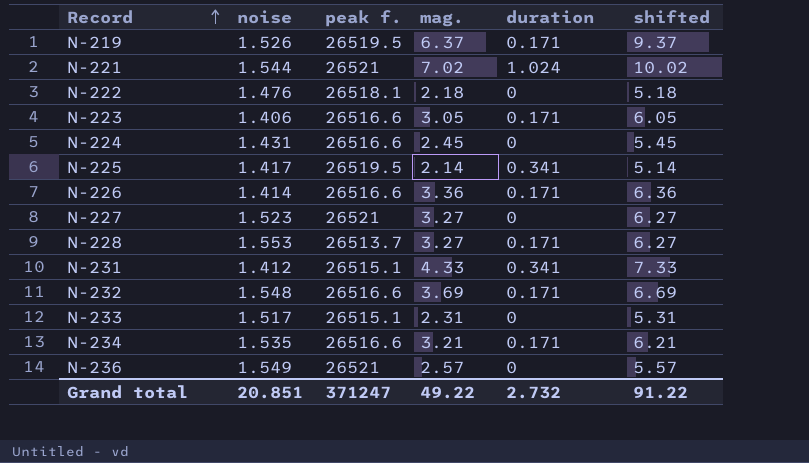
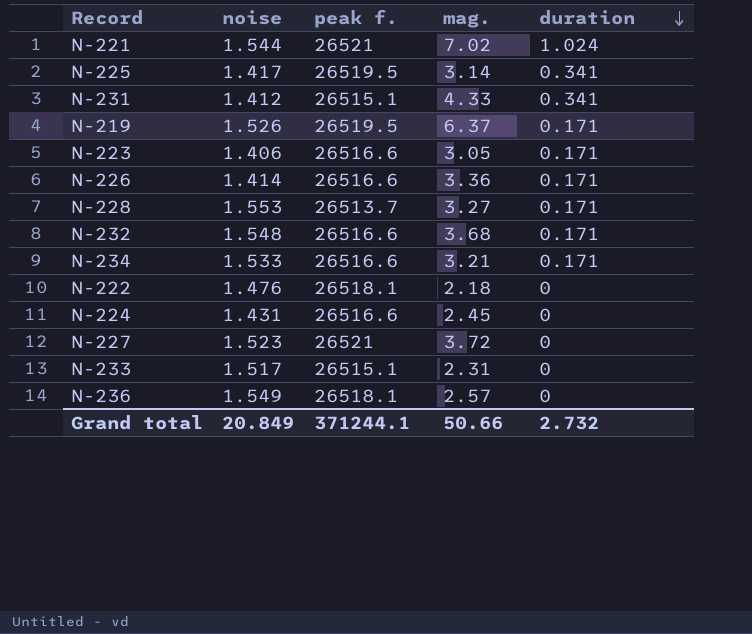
row order: Record ascending -> duration descending
column shifted | formula: [mag.] + 3 -> none
N-225 | mag.: 2.14 -> 3.14
N-232 | mag.: 3.69 -> 3.68
N-234 | noise: 1.535 -> 1.533
N-227 | mag.: 3.27 -> 3.72
N-236 | peak f.: 26521 -> 26518.1
Grand total | noise: 20.851 -> 20.849
Grand total | peak f.: 371247 -> 371244.1
Grand total | mag.: 49.22 -> 50.66

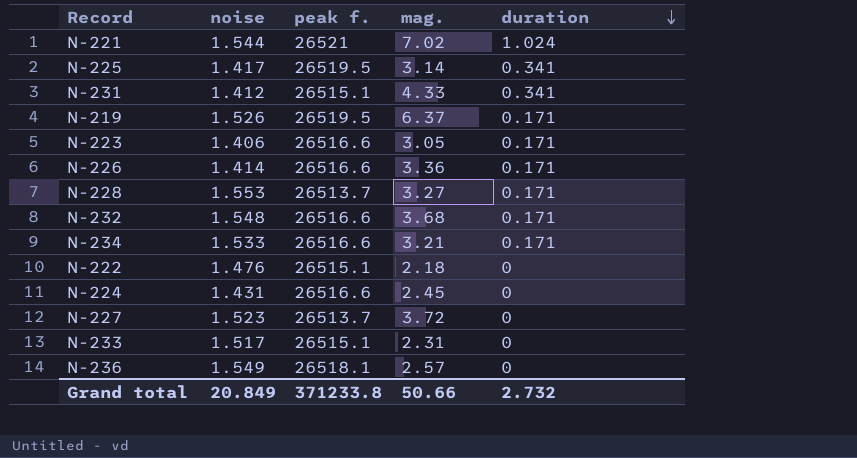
N-222 | peak f.: 26518.1 -> 26515.1
N-227 | peak f.: 26521 -> 26513.7
Grand total | peak f.: 371244.1 -> 371233.8

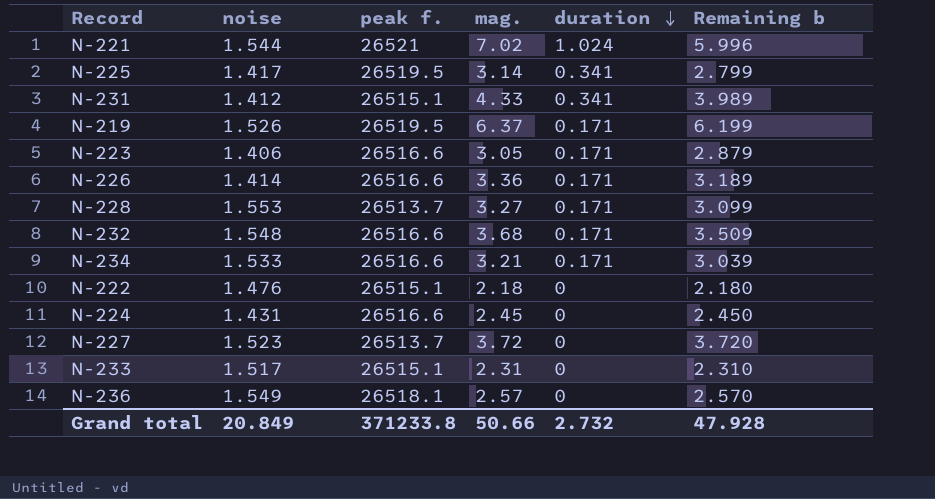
column Remaining b | formula: none -> [mag.] - [duration]

